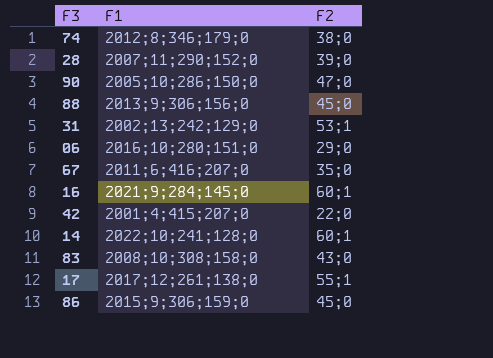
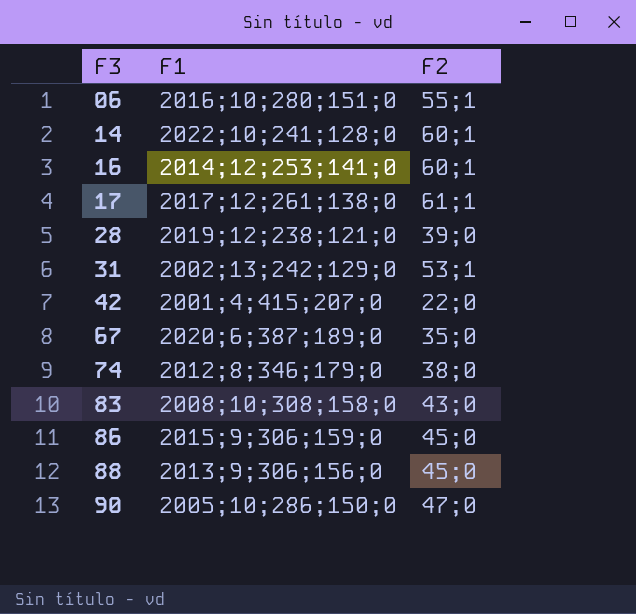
row order: none -> F3 ascending
06 | F2: 29;0 -> 55;1
16 | F1: 2021;9;284;145;0 -> 2014;12;253;141;0
17 | F2: 55;1 -> 61;1
28 | F1: 2007;11;290;152;0 -> 2019;12;238;121;0
67 | F1: 2011;6;416;207;0 -> 2020;6;387;189;0

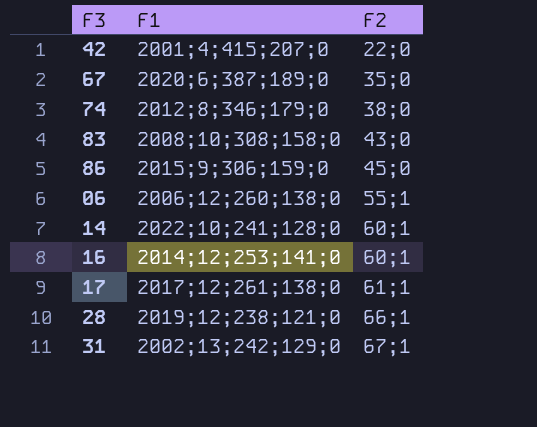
row order: F3 ascending -> F2 ascending
row 88: 2013;9;306;156;0 | 45;0 -> none
row 90: 2005;10;286;150;0 | 47;0 -> none
06 | F1: 2016;10;280;151;0 -> 2006;12;260;138;0
28 | F2: 39;0 -> 66;1
31 | F2: 53;1 -> 67;1

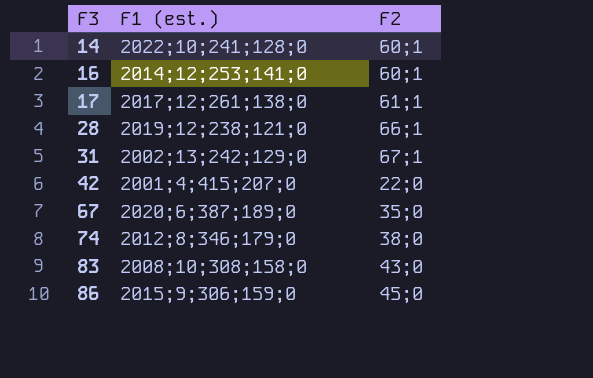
row order: F2 ascending -> F3 ascending
column name: F1 -> F1 (est.)
row 06: 2006;12;260;138;0 | 55;1 -> none

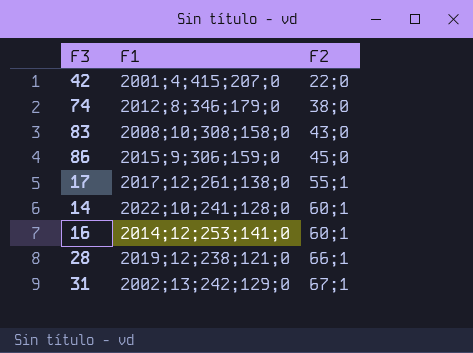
row order: F3 ascending -> F2 ascending
column name: F1 (est.) -> F1
row 67: 2020;6;387;189;0 | 35;0 -> none
17 | F2: 61;1 -> 55;1

